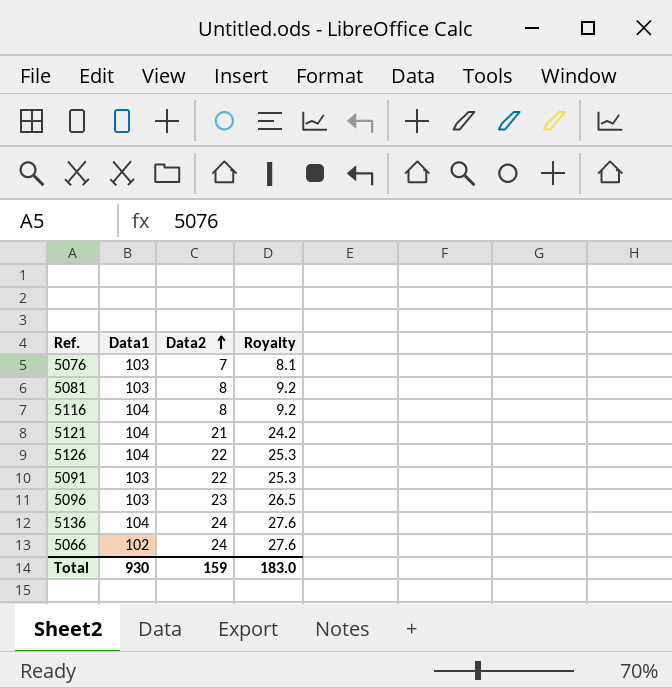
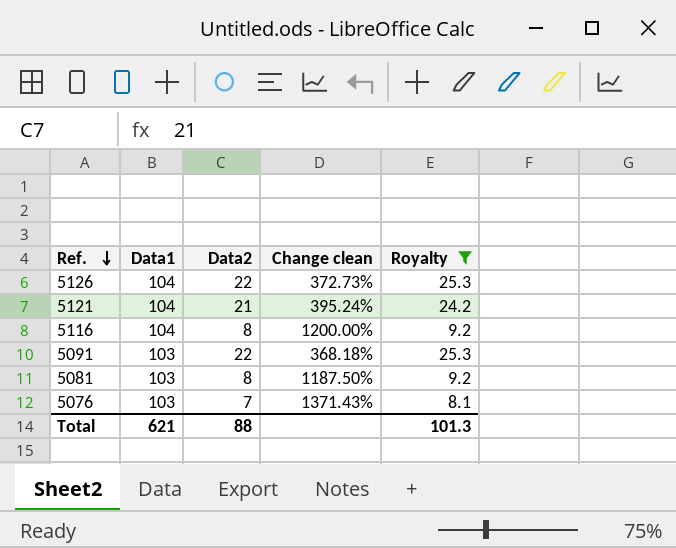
filter: none -> Royalty <= 25.3
row order: Data2 ascending -> Ref. descending
column Change clean | formula: none -> ([Data1] - [Data2]) / [Data2]
Total | Data1: 930 -> 621
Total | Data2: 159 -> 88
Total | Royalty: 183.0 -> 101.3

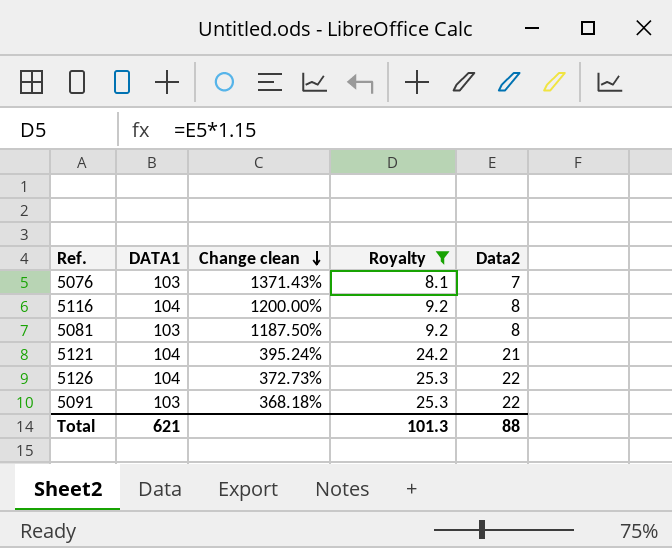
row order: Ref. descending -> Change clean descending
column name: Data1 -> DATA1
column Data2 | position: 3 -> 5

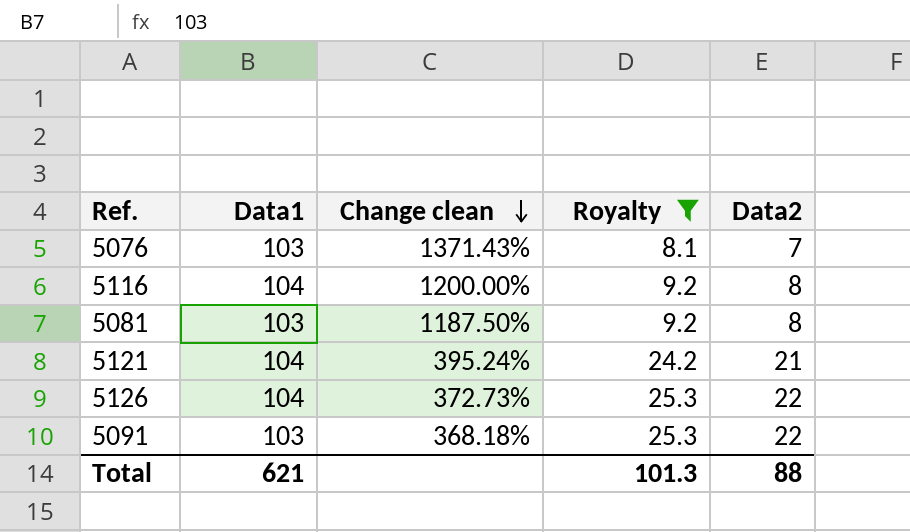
column name: DATA1 -> Data1

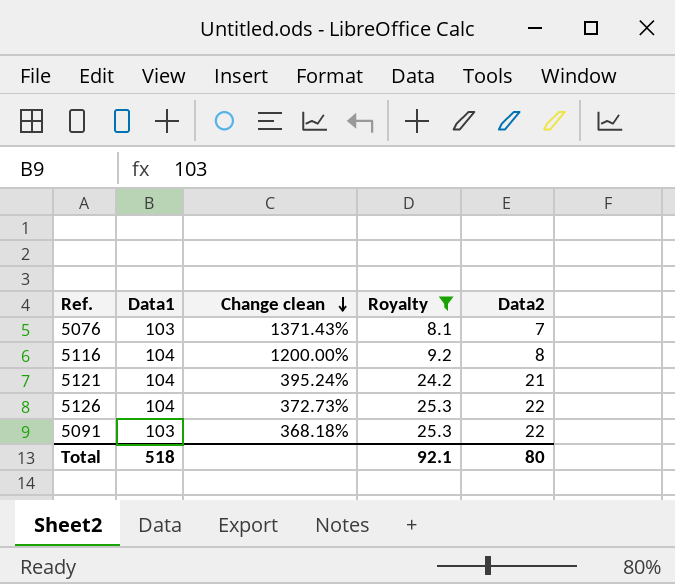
row 5081: 103 | 1187.50% | 9.2 | 8 -> none
Total | Data1: 621 -> 518
Total | Royalty: 101.3 -> 92.1
Total | Data2: 88 -> 80

